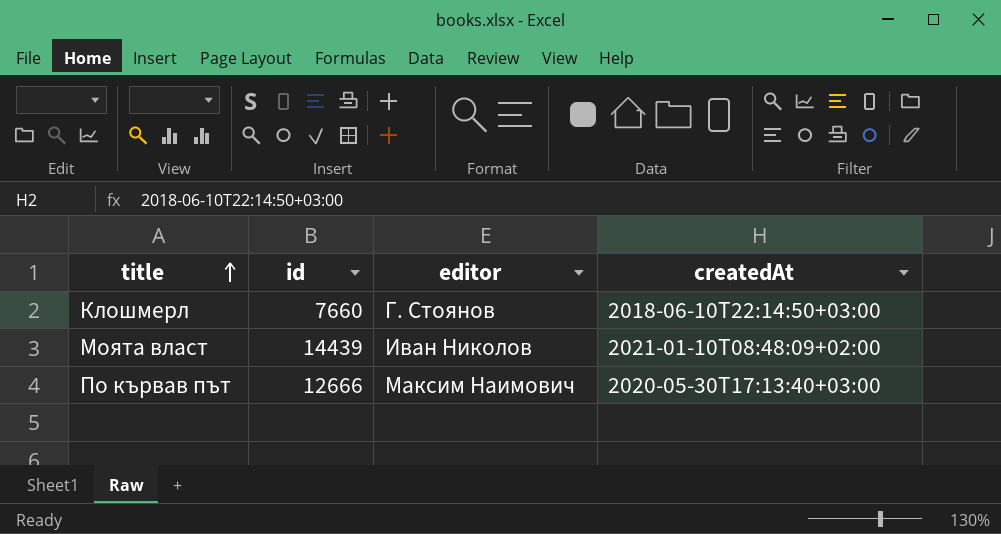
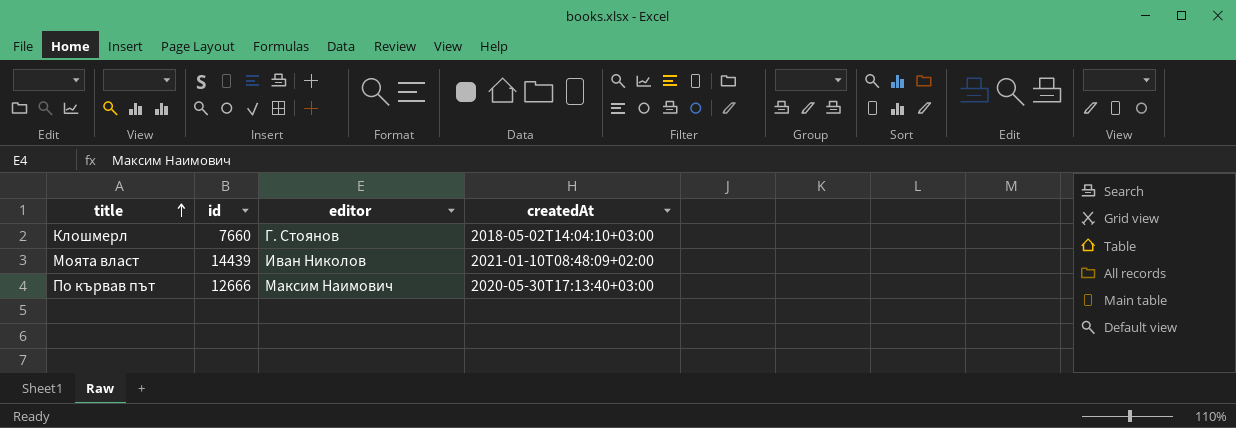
Клошмерл | createdAt: 2018-06-10T22:14:50+03:00 -> 2018-05-02T14:04:10+03:00

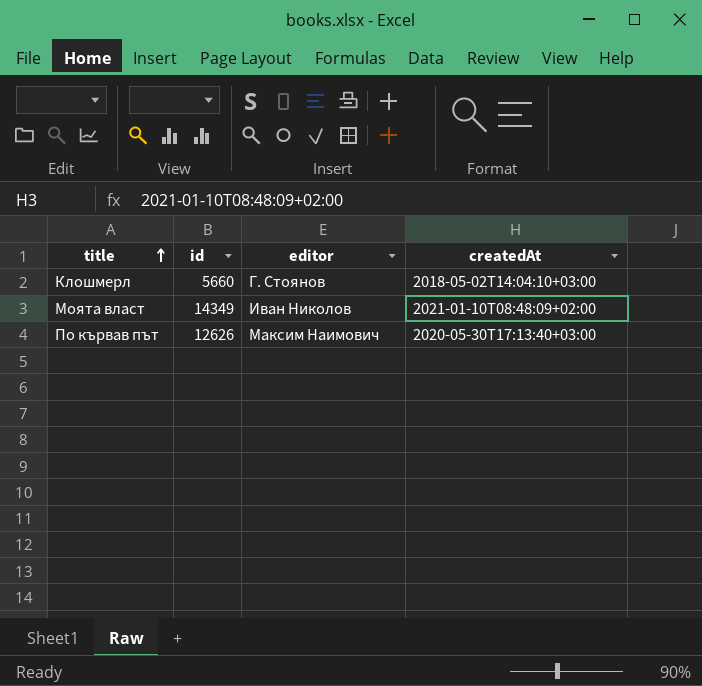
Клошмерл | id: 7660 -> 5660
Моята власт | id: 14439 -> 14349
По кървав път | id: 12666 -> 12626

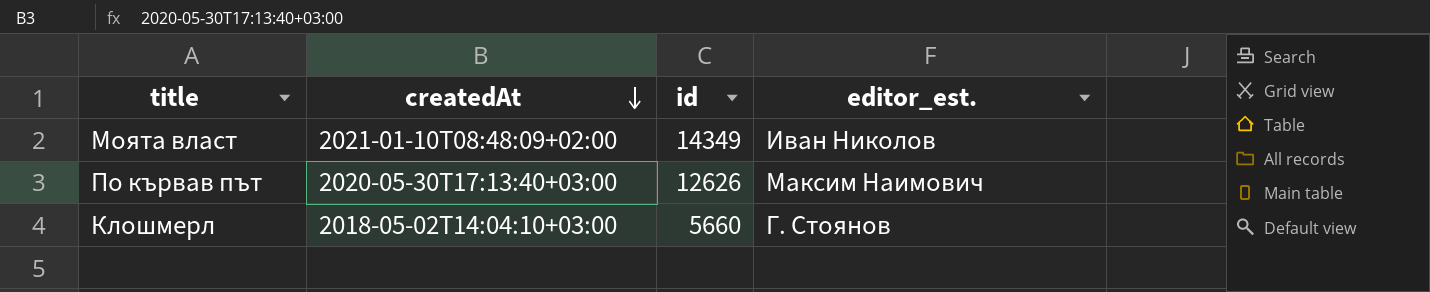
row order: title ascending -> createdAt descending
column createdAt | position: 4 -> 2
column name: editor -> editor_est.

